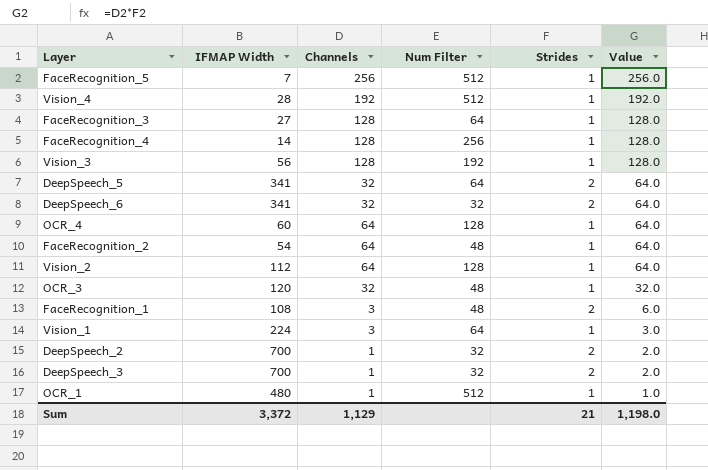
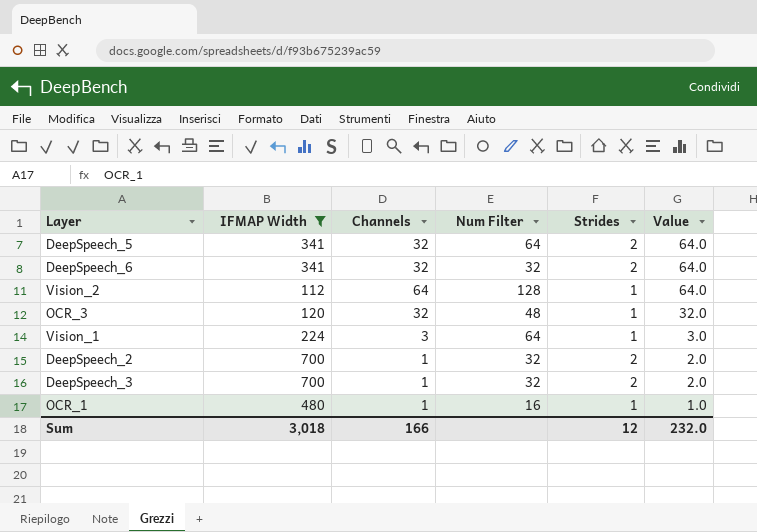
filter: none -> IFMAP Width >= 112
OCR_1 | Num Filter: 512 -> 16
Sum | IFMAP Width: 3,372 -> 3,018
Sum | Channels: 1,129 -> 166
Sum | Strides: 21 -> 12
Sum | Value: 1,198.0 -> 232.0

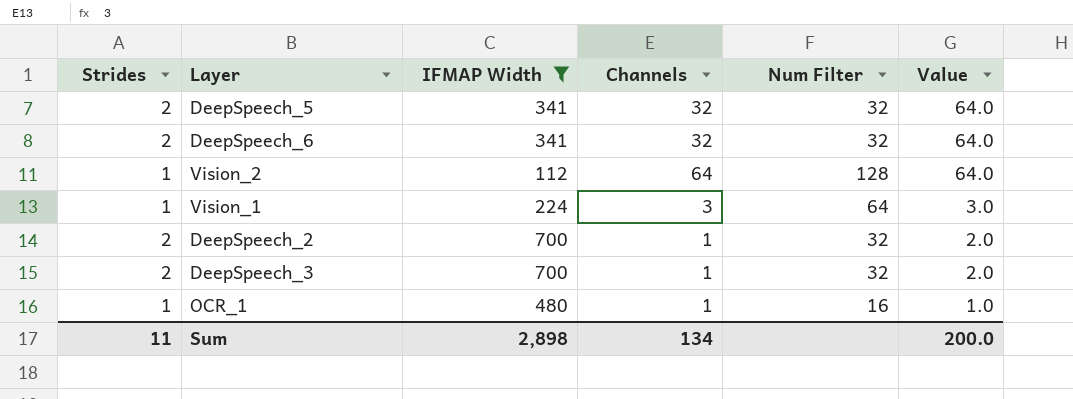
column Strides | position: 5 -> 1
row OCR_3: 120 | 32 | 48 | 1 | 32.0 -> none
DeepSpeech_5 | Num Filter: 64 -> 32
Sum | Strides: 12 -> 11
Sum | IFMAP Width: 3,018 -> 2,898
Sum | Channels: 166 -> 134
Sum | Value: 232.0 -> 200.0

